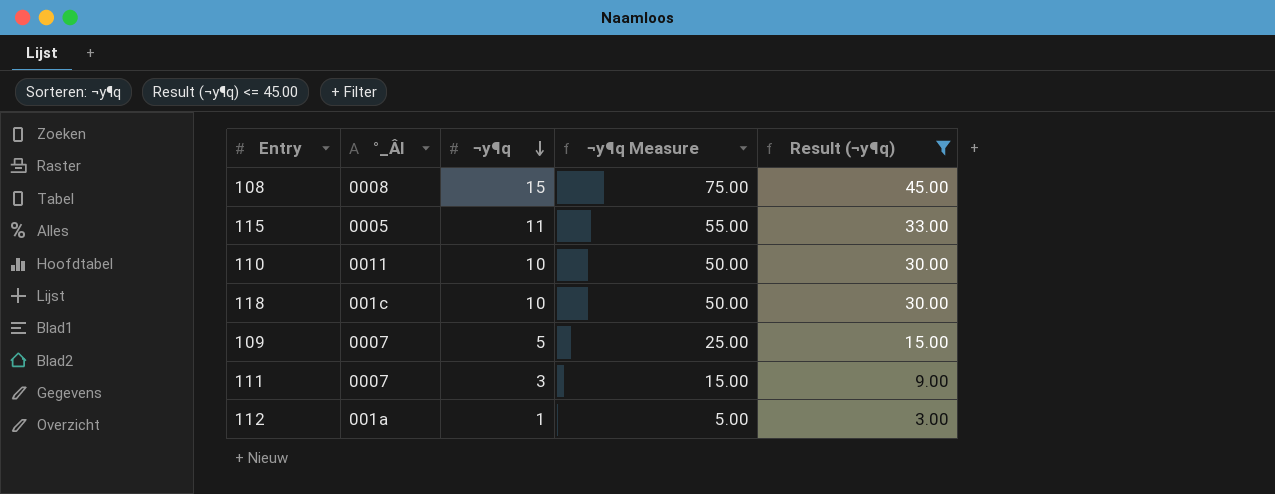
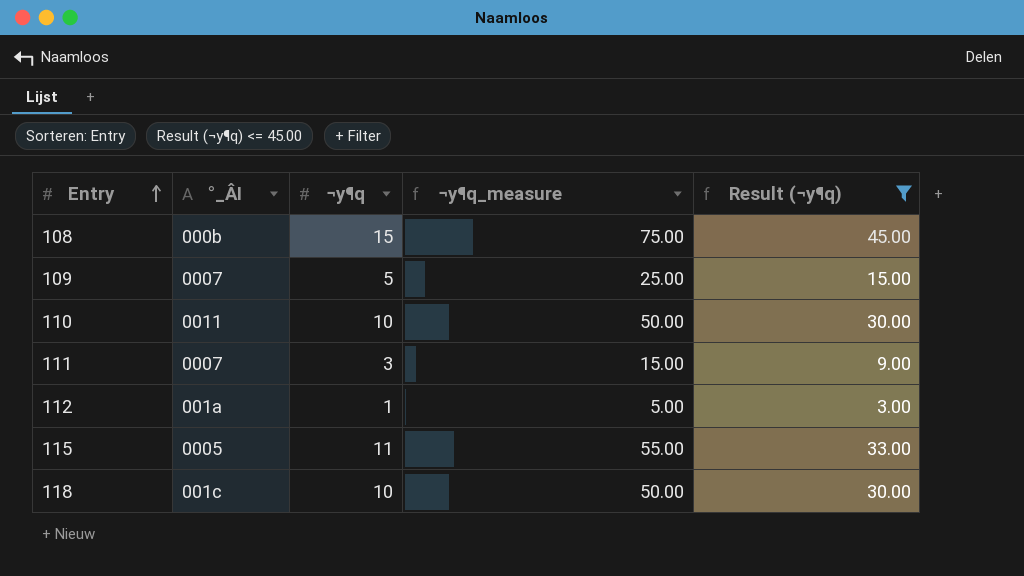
row order: ¬y¶q descending -> Entry ascending
column name: ¬y¶q Measure -> ¬y¶q_measure
108 | °_ÂI: 0008 -> 000b

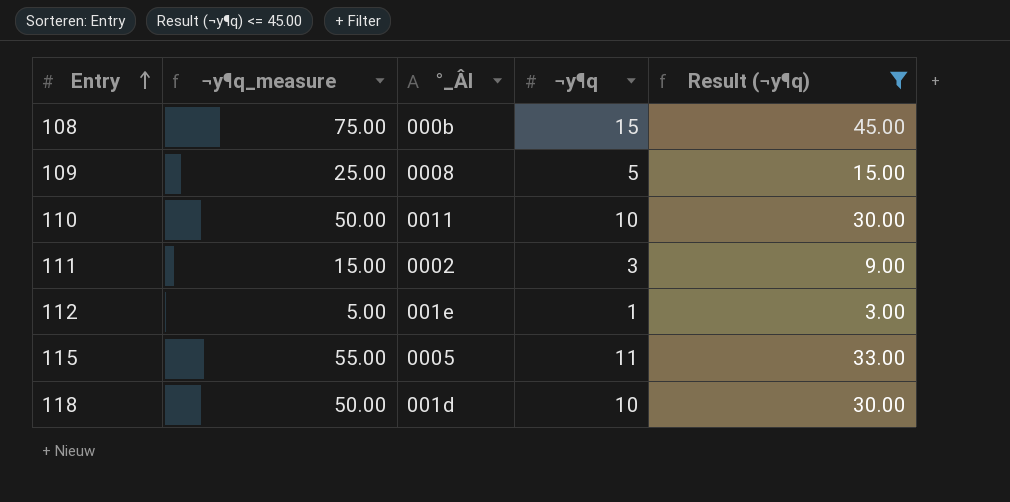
column ¬y¶q_measure | position: 4 -> 2
109 | °_ÂI: 0007 -> 0008
111 | °_ÂI: 0007 -> 0002
112 | °_ÂI: 001a -> 001e
118 | °_ÂI: 001c -> 001d

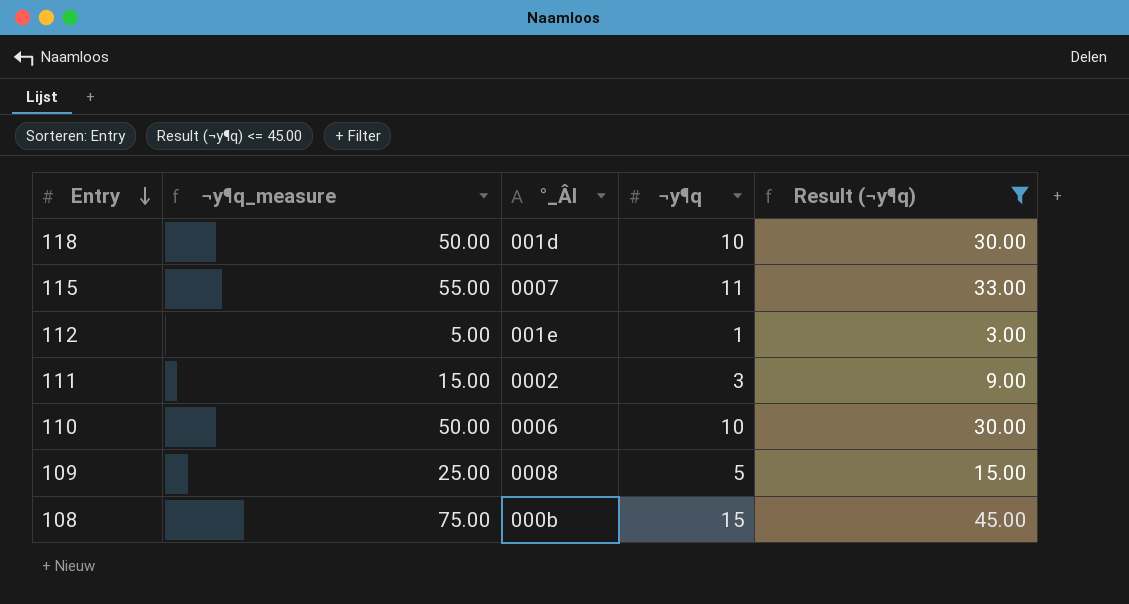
row order: Entry ascending -> Entry descending
115 | °_ÂI: 0005 -> 0007
110 | °_ÂI: 0011 -> 0006

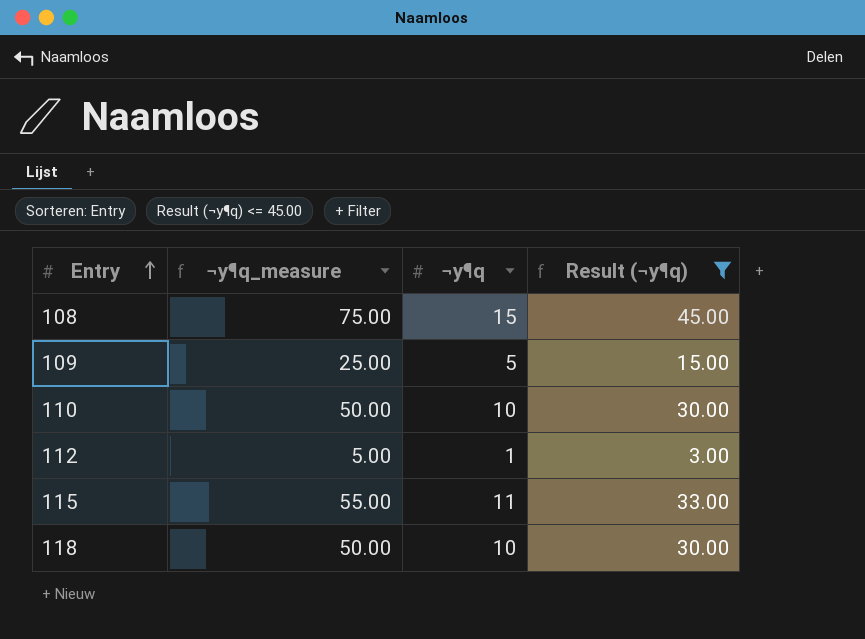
row order: Entry descending -> Entry ascending
column °_ÂI | position: 3 -> none
row 111: 15.00 | 0002 | 3 | 9.00 -> none

